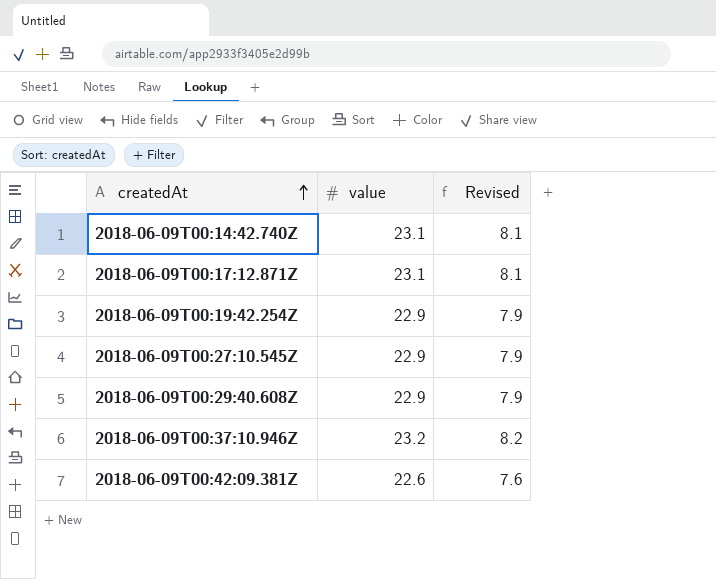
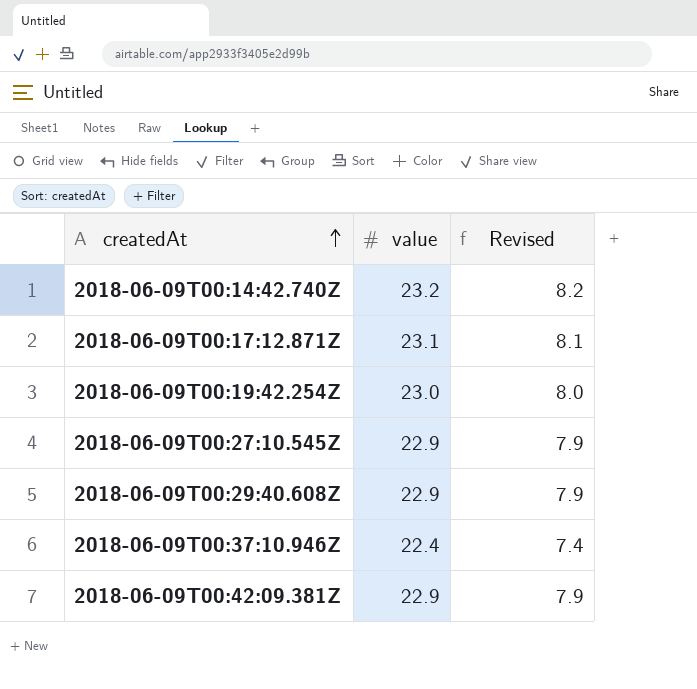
2018-06-09T00:14:42.740Z | value: 23.1 -> 23.2
2018-06-09T00:14:42.740Z | Revised: 8.1 -> 8.2
2018-06-09T00:19:42.254Z | value: 22.9 -> 23.0
2018-06-09T00:19:42.254Z | Revised: 7.9 -> 8.0
2018-06-09T00:37:10.946Z | value: 23.2 -> 22.4
2018-06-09T00:37:10.946Z | Revised: 8.2 -> 7.4
2018-06-09T00:42:09.381Z | value: 22.6 -> 22.9
2018-06-09T00:42:09.381Z | Revised: 7.6 -> 7.9

